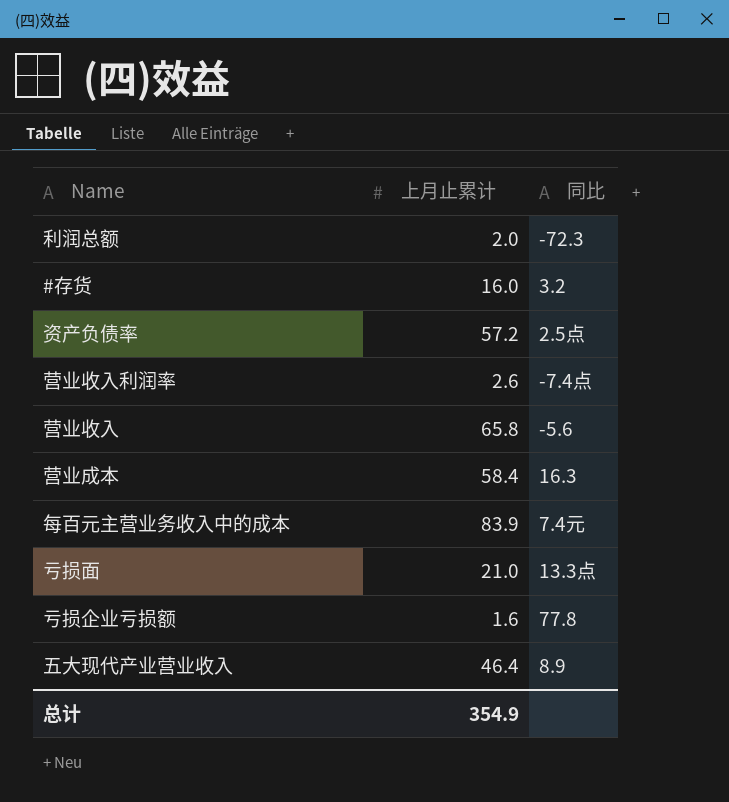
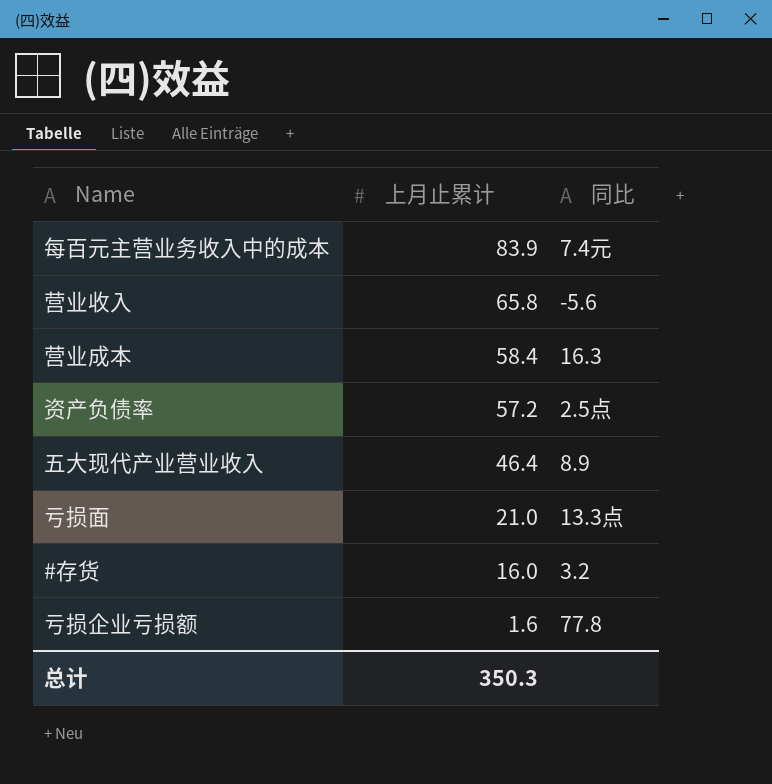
row order: none -> 上月止累计 descending
row 利润总额: 2.0 | -72.3 -> none
row 营业收入利润率: 2.6 | -7.4点 -> none
总计 | 上月止累计: 354.9 -> 350.3

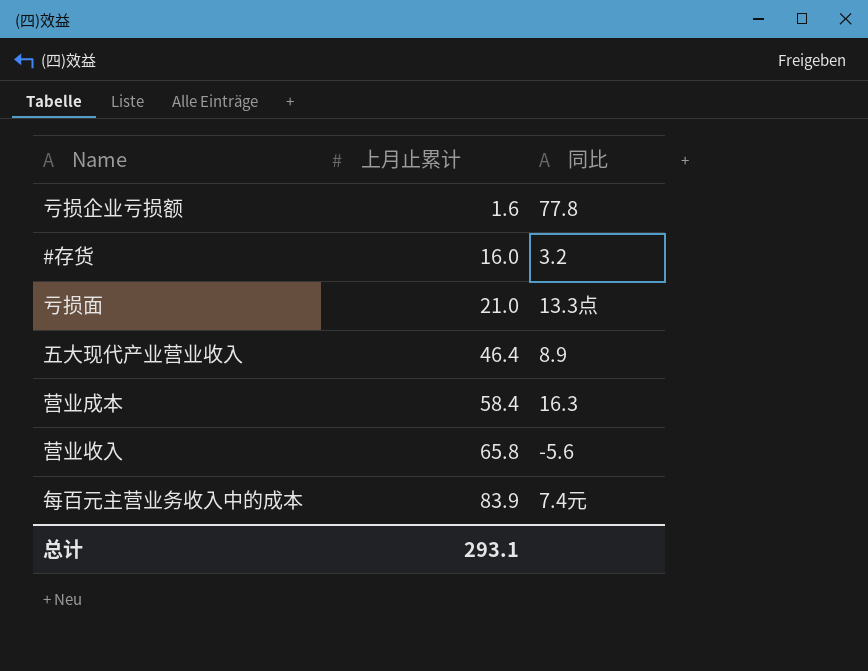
row order: 上月止累计 descending -> 上月止累计 ascending
row 资产负债率: 57.2 | 2.5点 -> none
总计 | 上月止累计: 350.3 -> 293.1

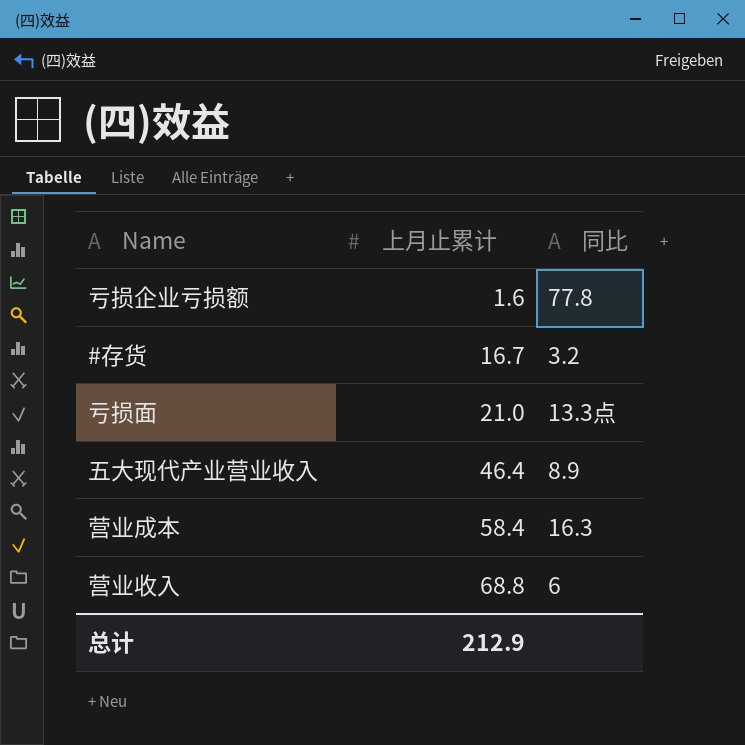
row 每百元主营业务收入中的成本: 83.9 | 7.4元 -> none
#存货 | 上月止累计: 16.0 -> 16.7
营业收入 | 上月止累计: 65.8 -> 68.8
营业收入 | 同比: -5.6 -> 6
总计 | 上月止累计: 293.1 -> 212.9

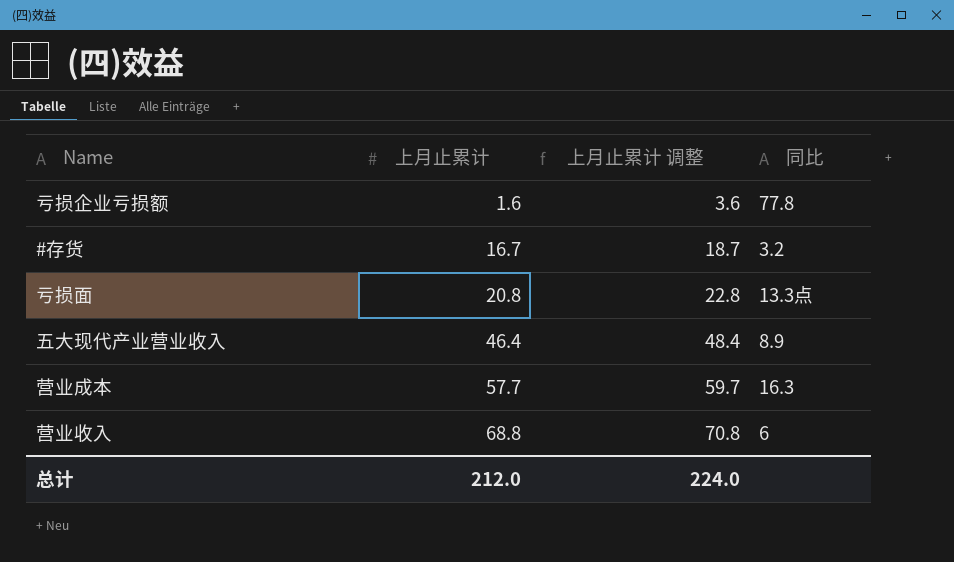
column 上月止累计 调整 | formula: none -> [上月止累计] + 2
亏损面 | 上月止累计: 21.0 -> 20.8
营业成本 | 上月止累计: 58.4 -> 57.7
总计 | 上月止累计: 212.9 -> 212.0

